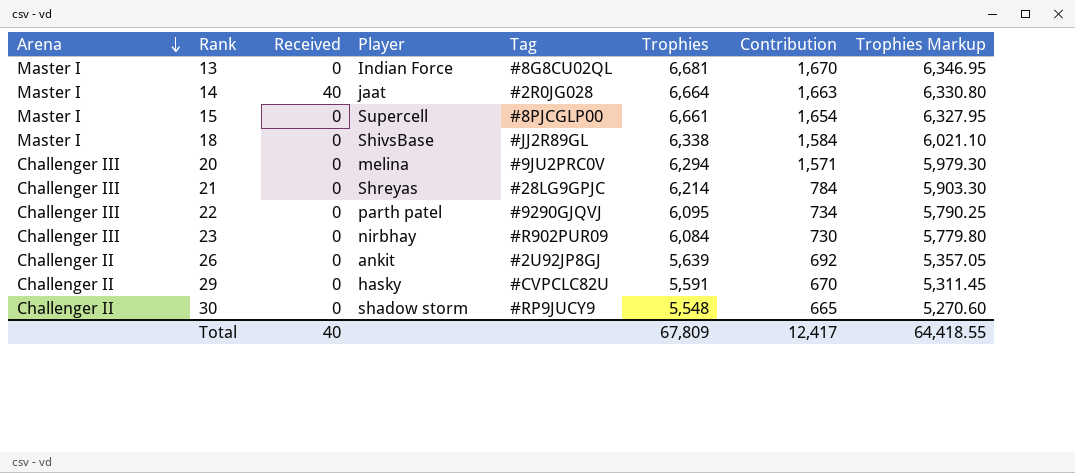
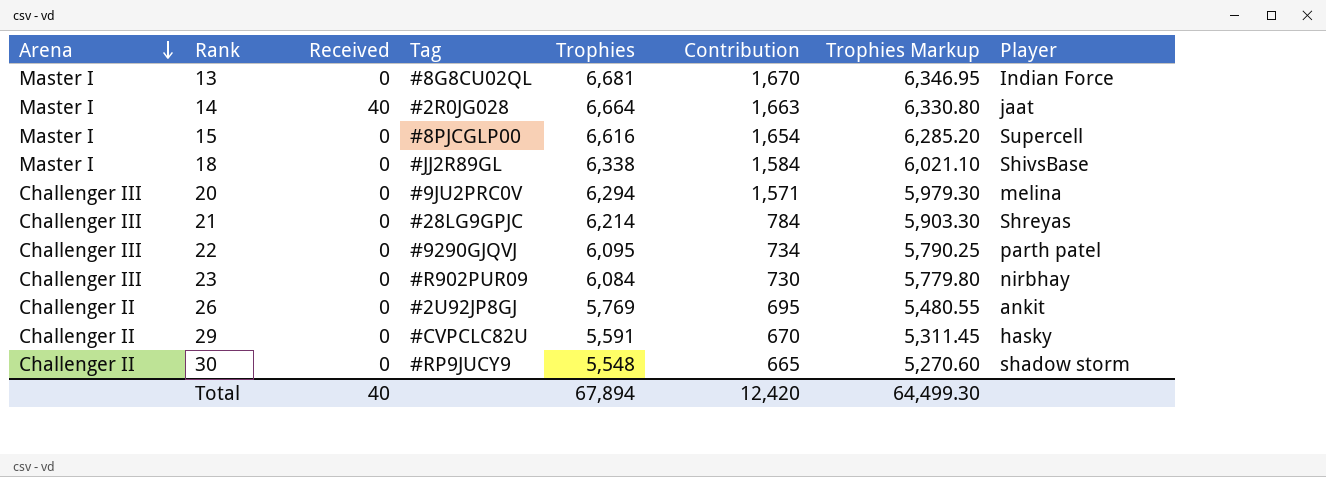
column Player | position: 4 -> 8
15 | Trophies: 6,661 -> 6,616
15 | Trophies Markup: 6,327.95 -> 6,285.20
26 | Trophies: 5,639 -> 5,769
26 | Contribution: 692 -> 695
26 | Trophies Markup: 5,357.05 -> 5,480.55
Total | Trophies: 67,809 -> 67,894
Total | Contribution: 12,417 -> 12,420
Total | Trophies Markup: 64,418.55 -> 64,499.30

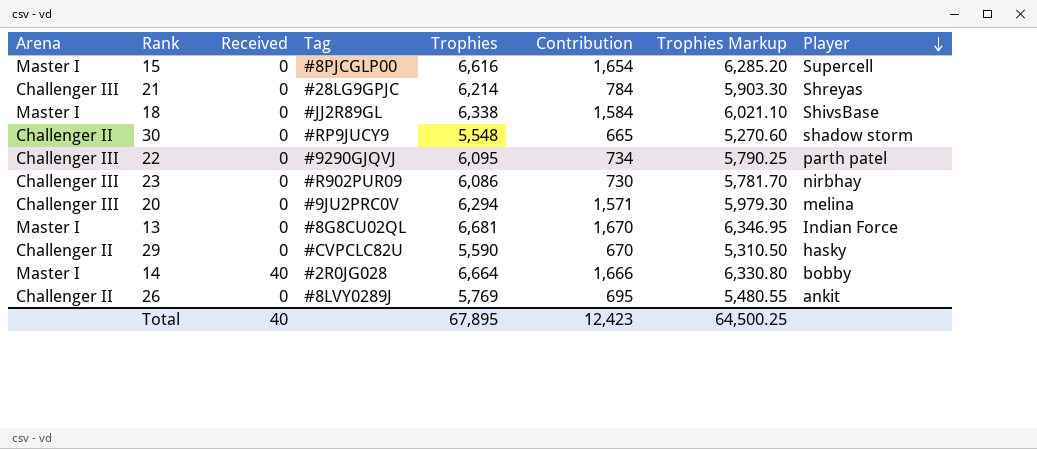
row order: Arena descending -> Player descending
23 | Trophies: 6,084 -> 6,086
23 | Trophies Markup: 5,779.80 -> 5,781.70
29 | Trophies: 5,591 -> 5,590
29 | Trophies Markup: 5,311.45 -> 5,310.50
14 | Contribution: 1,663 -> 1,666
14 | Player: jaat -> bobby
26 | Tag: #2U92JP8GJ -> #8LVY0289J
Total | Trophies: 67,894 -> 67,895
Total | Contribution: 12,420 -> 12,423
Total | Trophies Markup: 64,499.30 -> 64,500.25

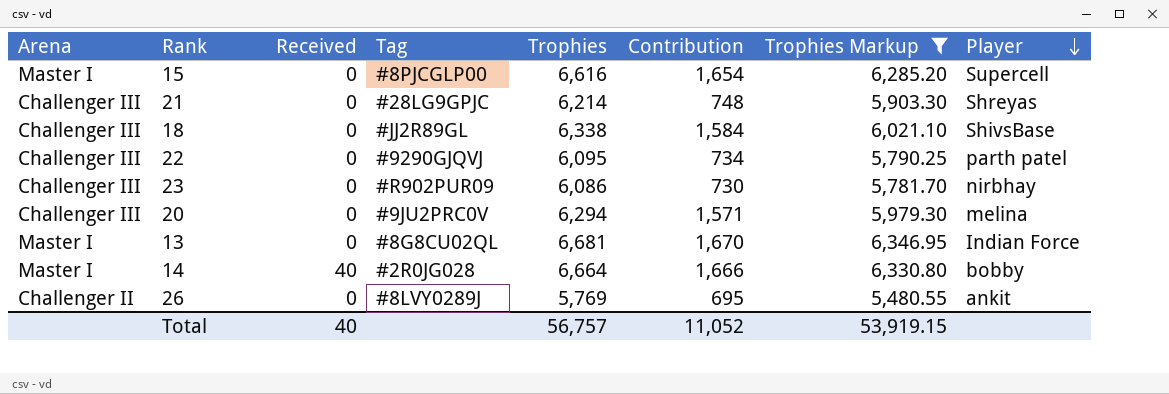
filter: none -> Trophies Markup >= 5,480.55
21 | Contribution: 784 -> 748
18 | Arena: Master I -> Challenger III
Total | Trophies: 67,895 -> 56,757
Total | Contribution: 12,423 -> 11,052
Total | Trophies Markup: 64,500.25 -> 53,919.15

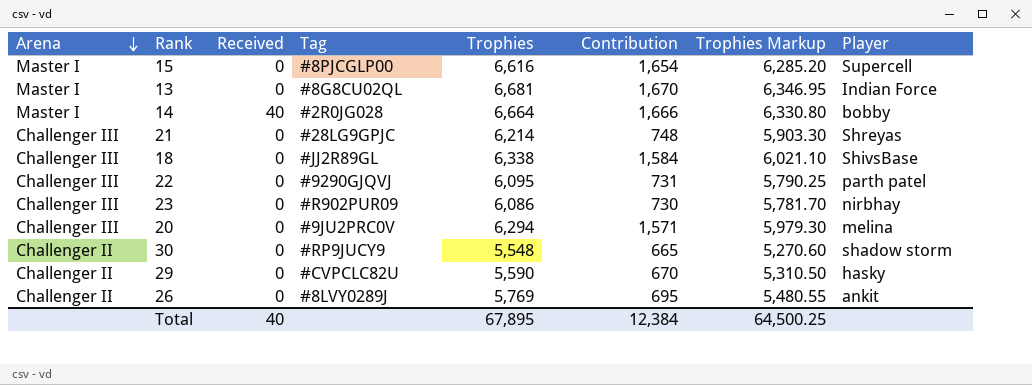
filter: Trophies Markup >= 5,480.55 -> none
row order: Player descending -> Arena descending
22 | Contribution: 734 -> 731
Total | Trophies: 56,757 -> 67,895
Total | Contribution: 11,052 -> 12,384
Total | Trophies Markup: 53,919.15 -> 64,500.25

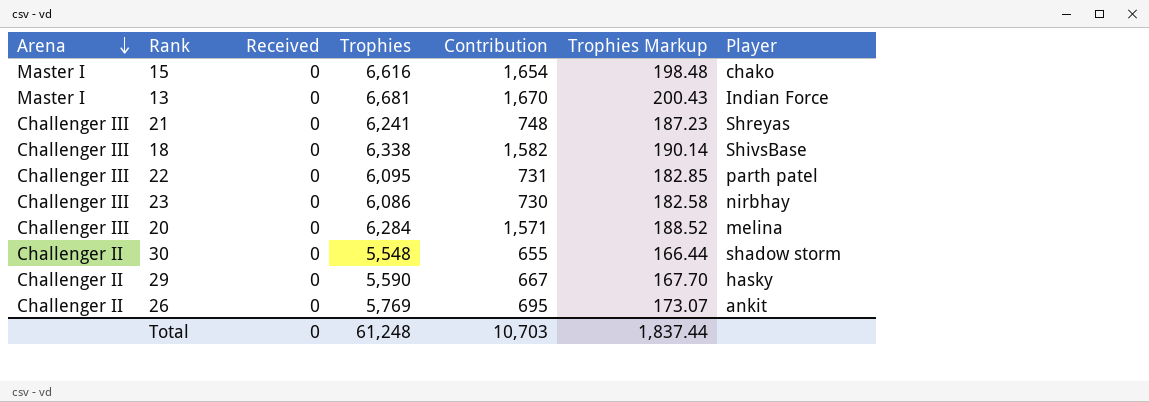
column Tag | position: 4 -> none
column Trophies Markup | formula: [Trophies] * 0.95 -> [Trophies] * 0.03
row 14: Master I | 40 | #2R0JG028 | 6,664 | 1,666 | 6,330.80 | bobby -> none
15 | Player: Supercell -> chako
21 | Trophies: 6,214 -> 6,241
18 | Contribution: 1,584 -> 1,582
20 | Trophies: 6,294 -> 6,284
30 | Contribution: 665 -> 655
29 | Contribution: 670 -> 667
Total | Received: 40 -> 0
Total | Trophies: 67,895 -> 61,248
Total | Contribution: 12,384 -> 10,703
Total | Trophies Markup: 64,500.25 -> 1,837.44

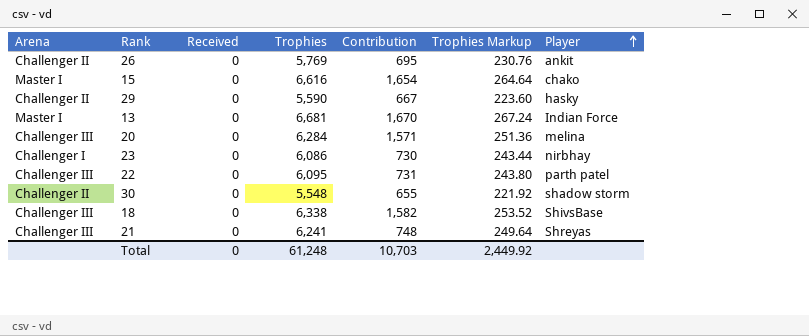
row order: Arena descending -> Player ascending
column Trophies Markup | formula: [Trophies] * 0.03 -> [Trophies] * 0.04
23 | Arena: Challenger III -> Challenger I
Total | Trophies Markup: 1,837.44 -> 2,449.92

